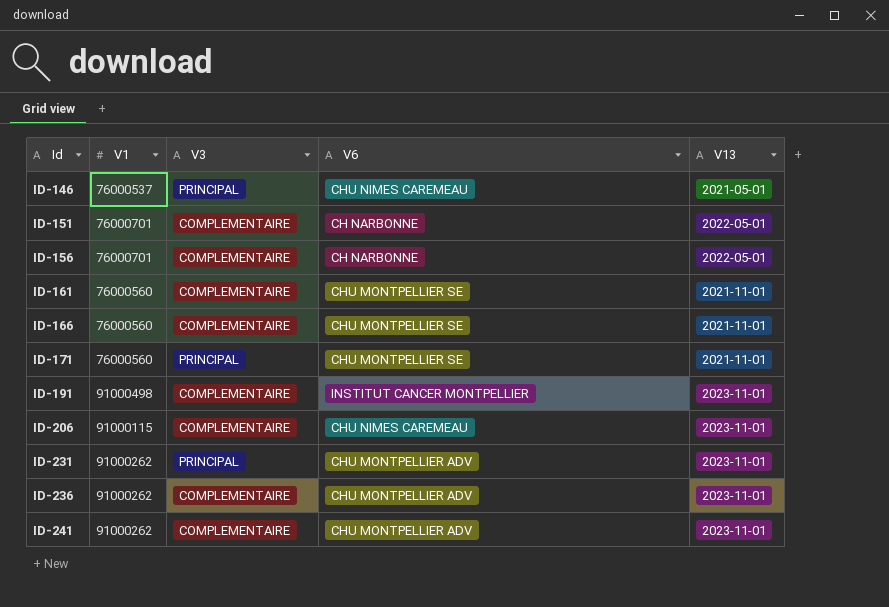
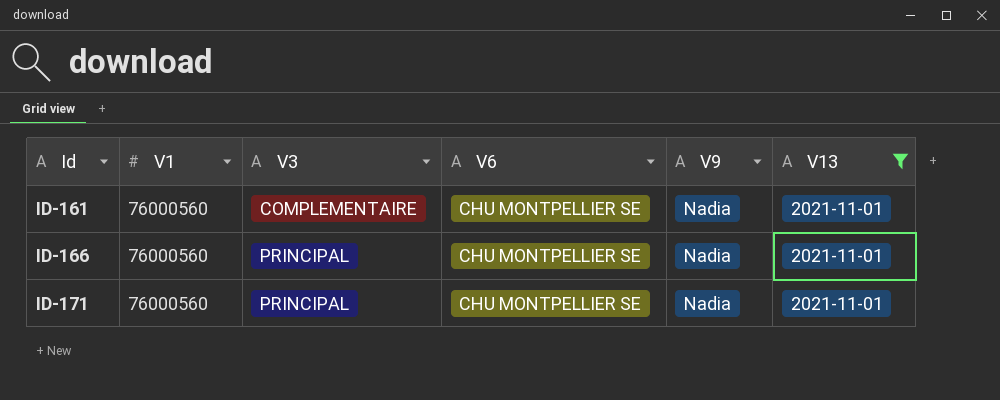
filter: none -> V13 = 2021-11-01
column V9 | position: none -> 5
ID-166 | V3: COMPLEMENTAIRE -> PRINCIPAL

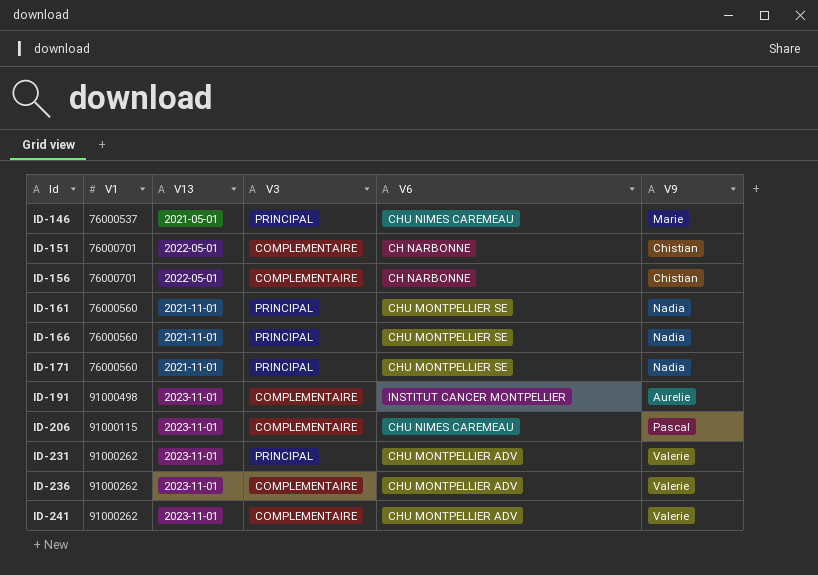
filter: V13 = 2021-11-01 -> none
column V13 | position: 6 -> 3
ID-161 | V3: COMPLEMENTAIRE -> PRINCIPAL

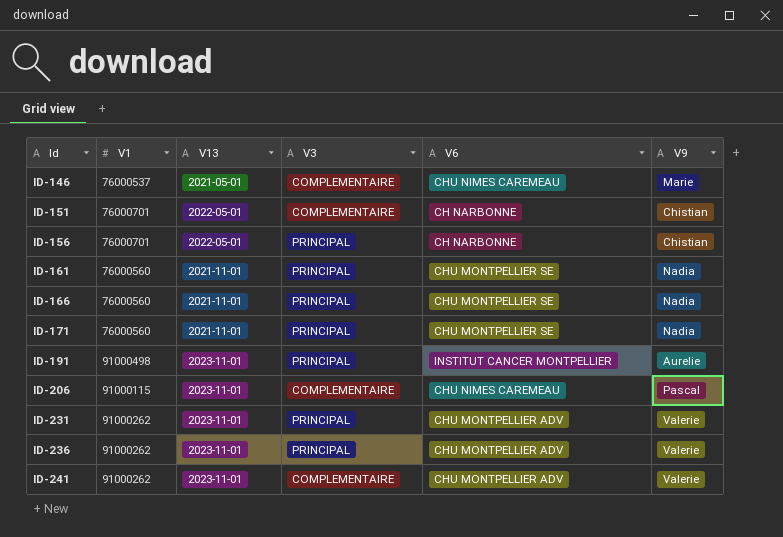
ID-146 | V3: PRINCIPAL -> COMPLEMENTAIRE
ID-156 | V3: COMPLEMENTAIRE -> PRINCIPAL
ID-191 | V3: COMPLEMENTAIRE -> PRINCIPAL
ID-236 | V3: COMPLEMENTAIRE -> PRINCIPAL

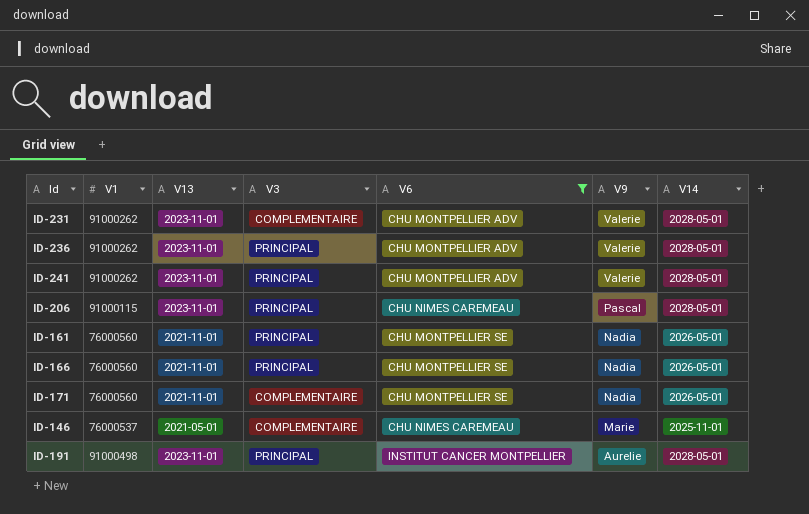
filter: none -> V6 != CH NARBONNE
row order: Id ascending -> V9 descending
column V14 | position: none -> 7
ID-231 | V3: PRINCIPAL -> COMPLEMENTAIRE
ID-241 | V3: COMPLEMENTAIRE -> PRINCIPAL
ID-206 | V3: COMPLEMENTAIRE -> PRINCIPAL
ID-171 | V3: PRINCIPAL -> COMPLEMENTAIRE

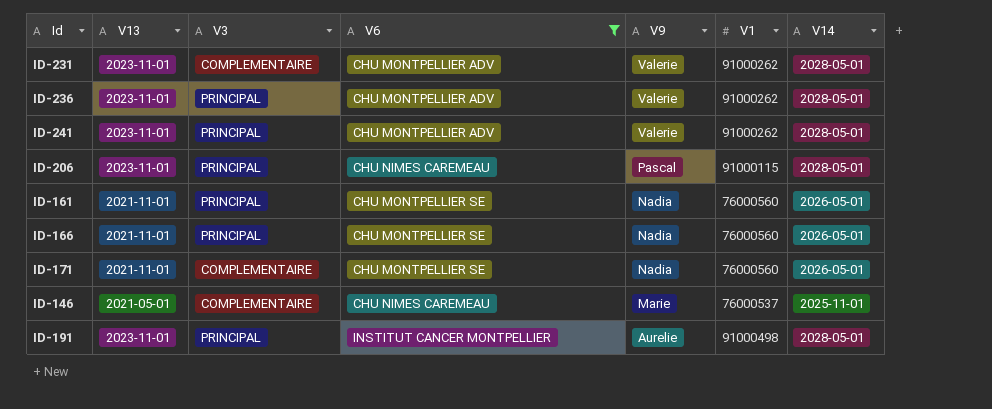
column V1 | position: 2 -> 6

